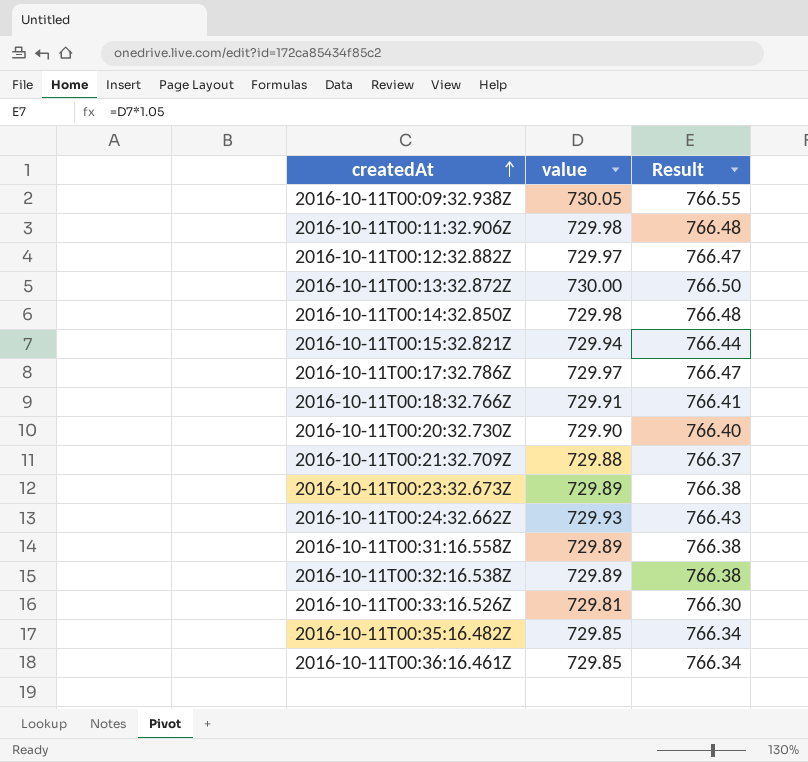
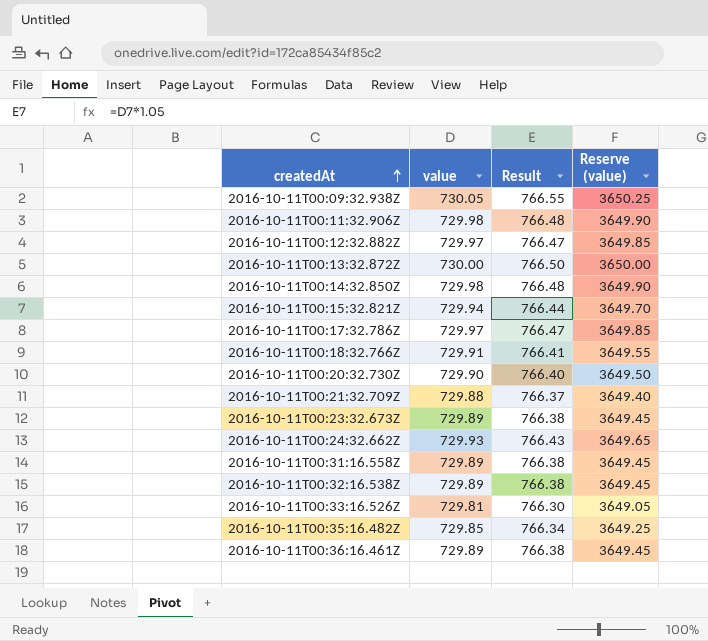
column Reserve (value) | formula: none -> [value] * 5
2016-10-11T00:36:16.461Z | value: 729.85 -> 729.89
2016-10-11T00:36:16.461Z | Result: 766.34 -> 766.38

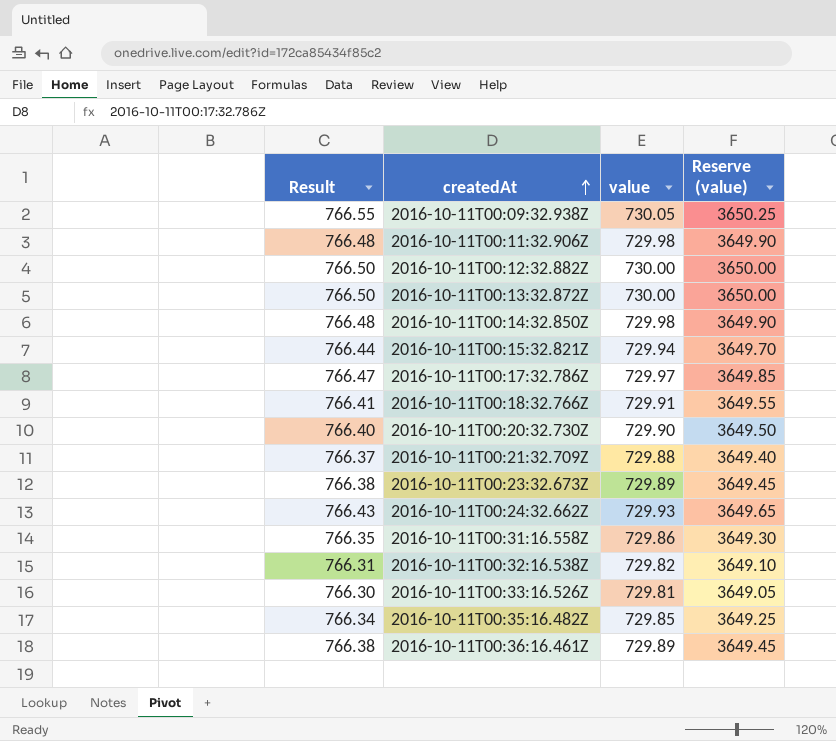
column Result | position: 3 -> 1
2016-10-11T00:12:32.882Z | Result: 766.47 -> 766.50
2016-10-11T00:12:32.882Z | value: 729.97 -> 730.00
2016-10-11T00:12:32.882Z | Reserve (value): 3649.85 -> 3650.00
2016-10-11T00:31:16.558Z | Result: 766.38 -> 766.35
2016-10-11T00:31:16.558Z | value: 729.89 -> 729.86
2016-10-11T00:31:16.558Z | Reserve (value): 3649.45 -> 3649.30
2016-10-11T00:32:16.538Z | Result: 766.38 -> 766.31
2016-10-11T00:32:16.538Z | value: 729.89 -> 729.82
2016-10-11T00:32:16.538Z | Reserve (value): 3649.45 -> 3649.10

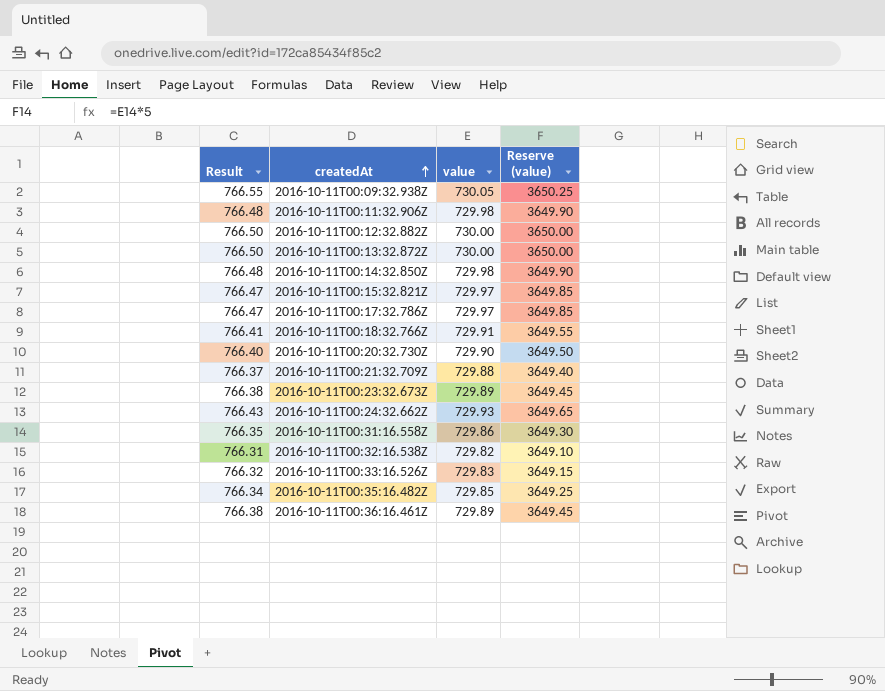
2016-10-11T00:15:32.821Z | Result: 766.44 -> 766.47
2016-10-11T00:15:32.821Z | value: 729.94 -> 729.97
2016-10-11T00:15:32.821Z | Reserve (value): 3649.70 -> 3649.85
2016-10-11T00:33:16.526Z | Result: 766.30 -> 766.32
2016-10-11T00:33:16.526Z | value: 729.81 -> 729.83
2016-10-11T00:33:16.526Z | Reserve (value): 3649.05 -> 3649.15

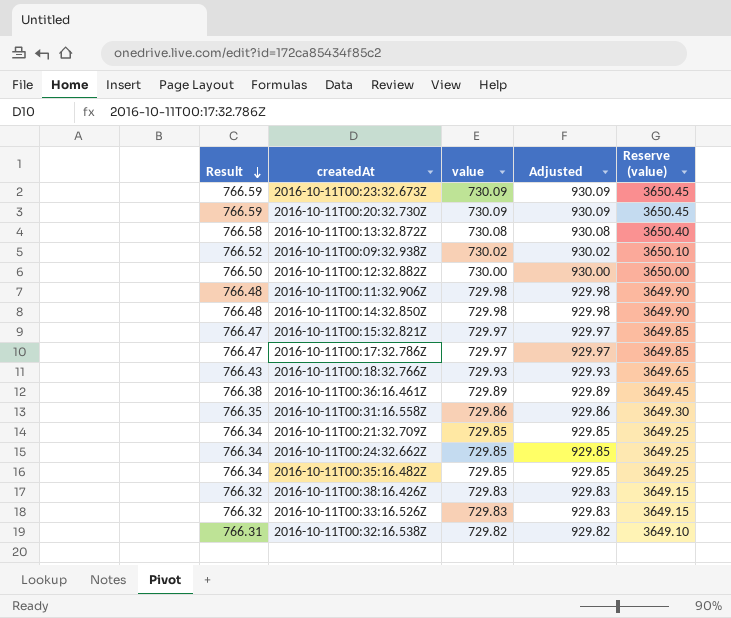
row order: createdAt ascending -> Result descending
column Adjusted | formula: none -> [value] + 200
2016-10-11T00:23:32.673Z | Result: 766.38 -> 766.59
2016-10-11T00:23:32.673Z | value: 729.89 -> 730.09
2016-10-11T00:23:32.673Z | Reserve (value): 3649.45 -> 3650.45
2016-10-11T00:20:32.730Z | Result: 766.40 -> 766.59
2016-10-11T00:20:32.730Z | value: 729.90 -> 730.09
2016-10-11T00:20:32.730Z | Reserve (value): 3649.50 -> 3650.45
2016-10-11T00:13:32.872Z | Result: 766.50 -> 766.58
2016-10-11T00:13:32.872Z | value: 730.00 -> 730.08
2016-10-11T00:13:32.872Z | Reserve (value): 3650.00 -> 3650.40
2016-10-11T00:09:32.938Z | Result: 766.55 -> 766.52
2016-10-11T00:09:32.938Z | value: 730.05 -> 730.02
2016-10-11T00:09:32.938Z | Reserve (value): 3650.25 -> 3650.10
2016-10-11T00:18:32.766Z | Result: 766.41 -> 766.43
2016-10-11T00:18:32.766Z | value: 729.91 -> 729.93
2016-10-11T00:18:32.766Z | Reserve (value): 3649.55 -> 3649.65
2016-10-11T00:21:32.709Z | Result: 766.37 -> 766.34
2016-10-11T00:21:32.709Z | value: 729.88 -> 729.85
2016-10-11T00:21:32.709Z | Reserve (value): 3649.40 -> 3649.25
2016-10-11T00:24:32.662Z | Result: 766.43 -> 766.34
2016-10-11T00:24:32.662Z | value: 729.93 -> 729.85
2016-10-11T00:24:32.662Z | Reserve (value): 3649.65 -> 3649.25
row 2016-10-11T00:38:16.426Z: none -> 766.32 | 729.83 | 929.83 | 3649.15

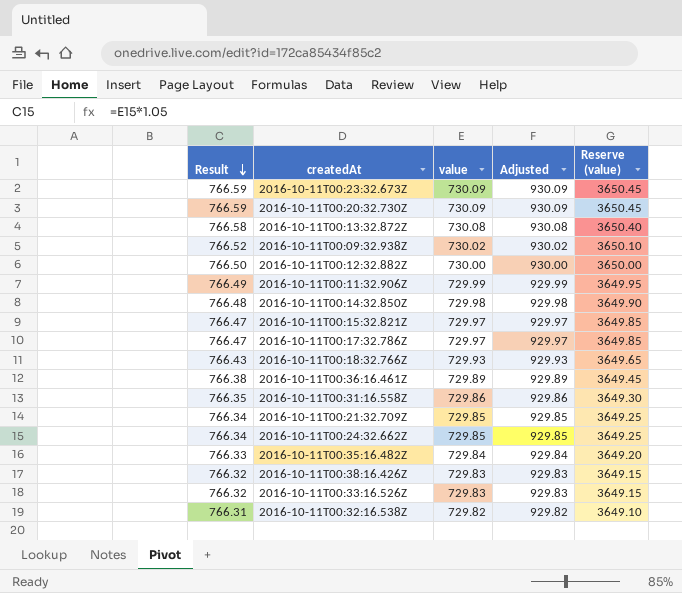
2016-10-11T00:11:32.906Z | Result: 766.48 -> 766.49
2016-10-11T00:11:32.906Z | value: 729.98 -> 729.99
2016-10-11T00:11:32.906Z | Adjusted: 929.98 -> 929.99
2016-10-11T00:11:32.906Z | Reserve (value): 3649.90 -> 3649.95
2016-10-11T00:35:16.482Z | Result: 766.34 -> 766.33
2016-10-11T00:35:16.482Z | value: 729.85 -> 729.84
2016-10-11T00:35:16.482Z | Adjusted: 929.85 -> 929.84
2016-10-11T00:35:16.482Z | Reserve (value): 3649.25 -> 3649.20

